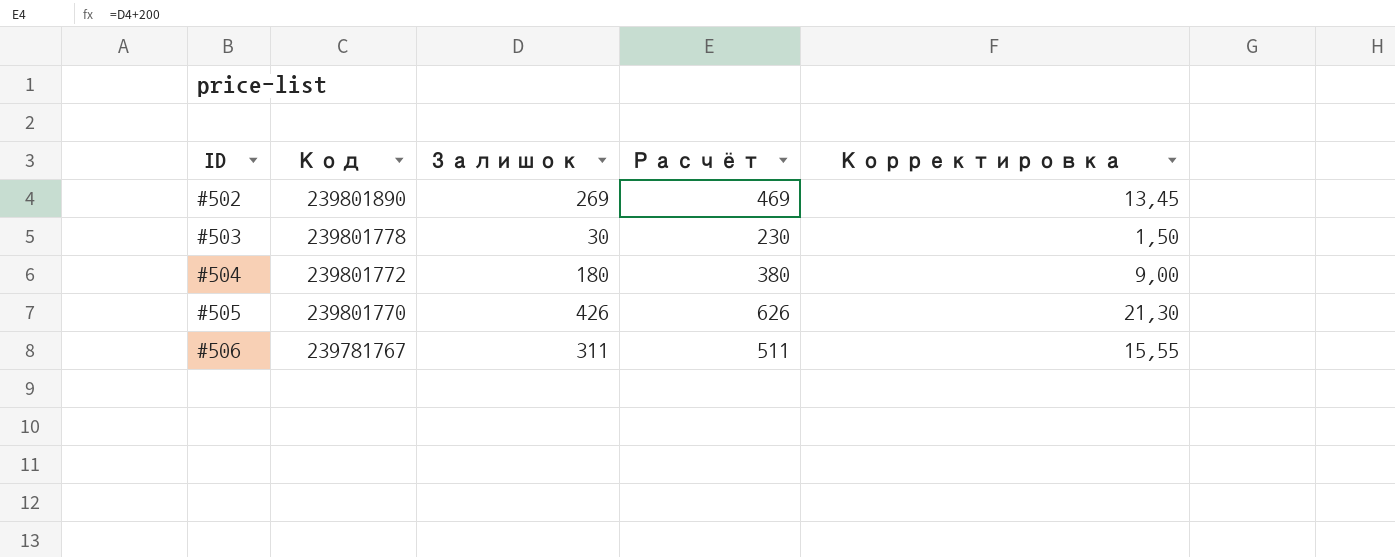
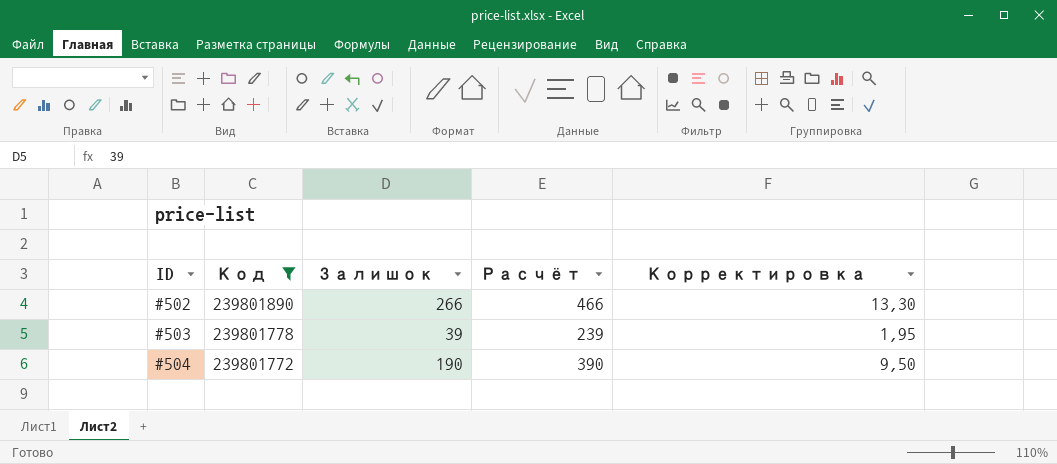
filter: none -> Код >= 239801772
#502 | Залишок: 269 -> 266
#502 | Расчёт: 469 -> 466
#502 | Корректировка: 13,45 -> 13,30
#503 | Залишок: 30 -> 39
#503 | Расчёт: 230 -> 239
#503 | Корректировка: 1,50 -> 1,95
#504 | Залишок: 180 -> 190
#504 | Расчёт: 380 -> 390
#504 | Корректировка: 9,00 -> 9,50

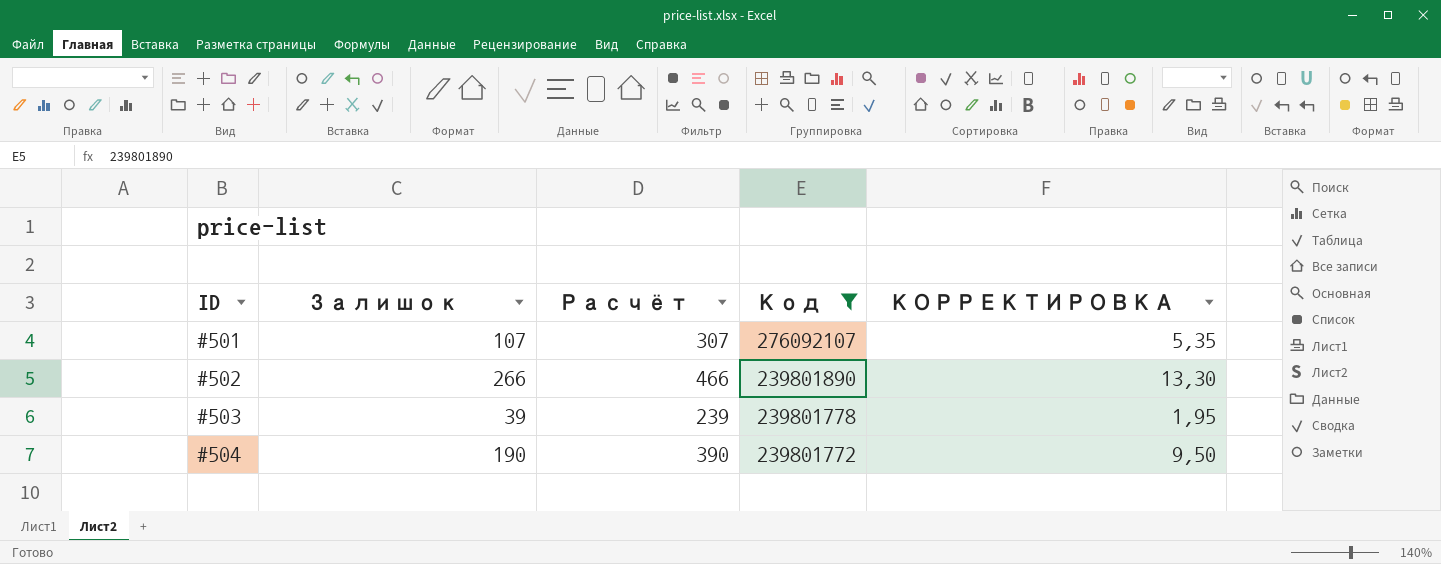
column Код | position: 2 -> 4
column name: Корректировка -> КОРРЕКТИРОВКА
row #501: none -> 107 | 307 | 276092107 | 5,35

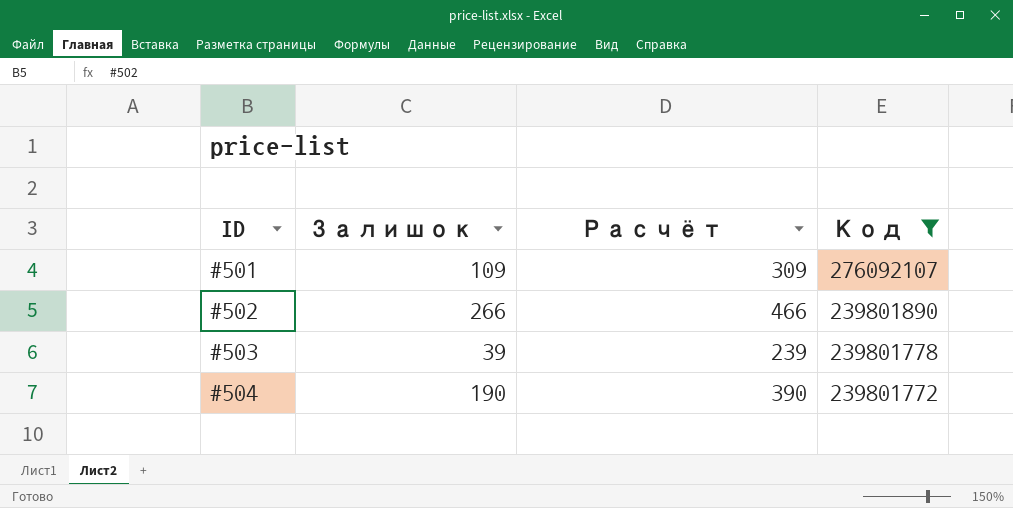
column КОРРЕКТИРОВКА | formula: [Залишок] * 0,05 -> none
#501 | Залишок: 107 -> 109
#501 | Расчёт: 307 -> 309

